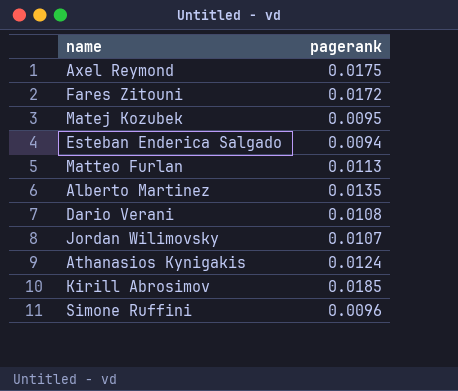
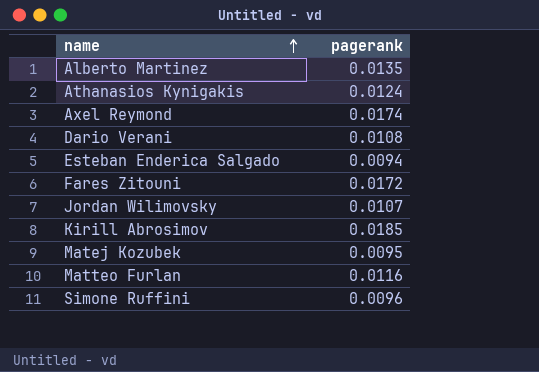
row order: none -> name ascending
Axel Reymond | pagerank: 0.0175 -> 0.0174
Matteo Furlan | pagerank: 0.0113 -> 0.0116

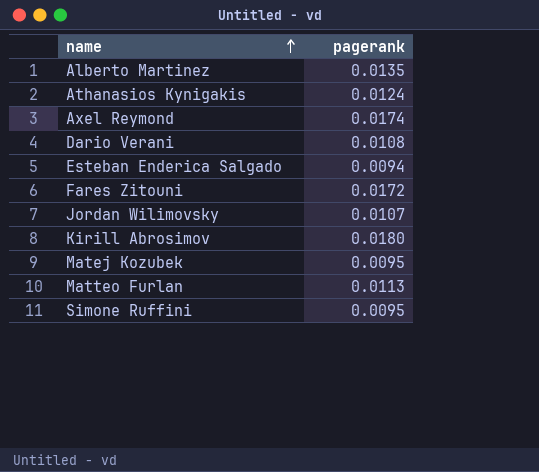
Kirill Abrosimov | pagerank: 0.0185 -> 0.0180
Matteo Furlan | pagerank: 0.0116 -> 0.0113
Simone Ruffini | pagerank: 0.0096 -> 0.0095

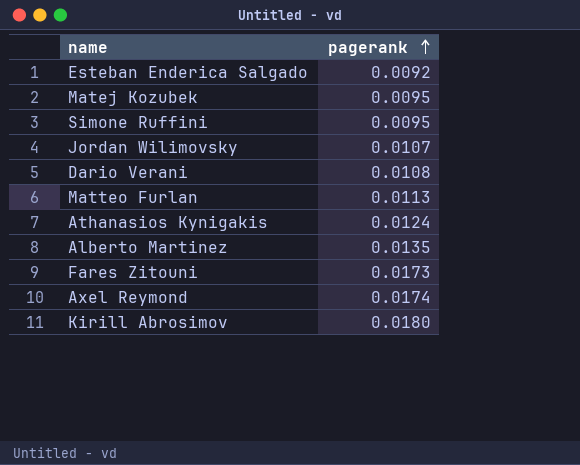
row order: name ascending -> pagerank ascending
Esteban Enderica Salgado | pagerank: 0.0094 -> 0.0092
Fares Zitouni | pagerank: 0.0172 -> 0.0173

